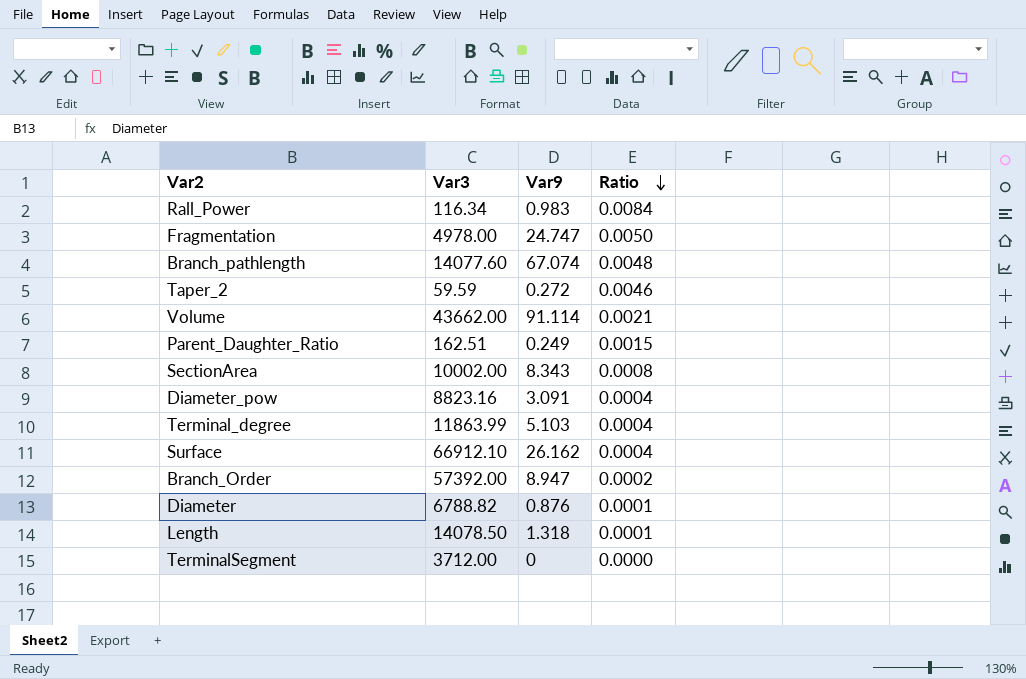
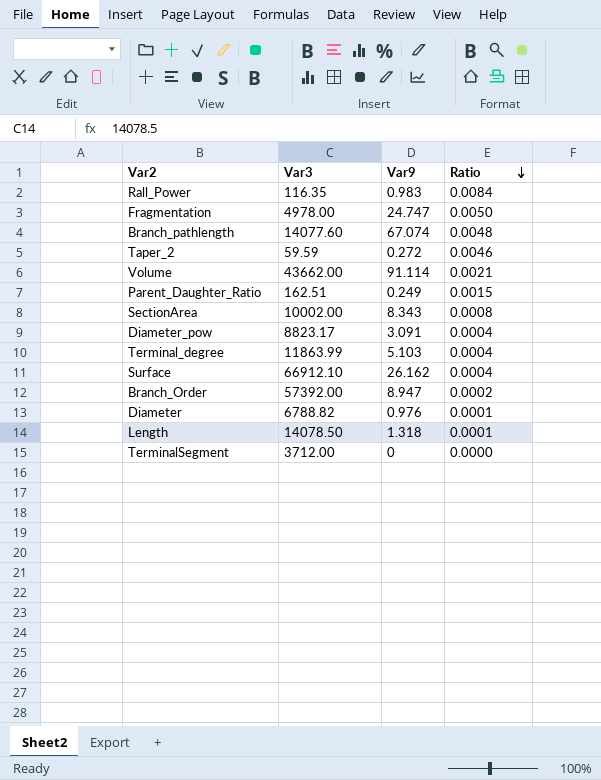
Rall_Power | Var3: 116.34 -> 116.35
Diameter_pow | Var3: 8823.16 -> 8823.17
Diameter | Var9: 0.876 -> 0.976

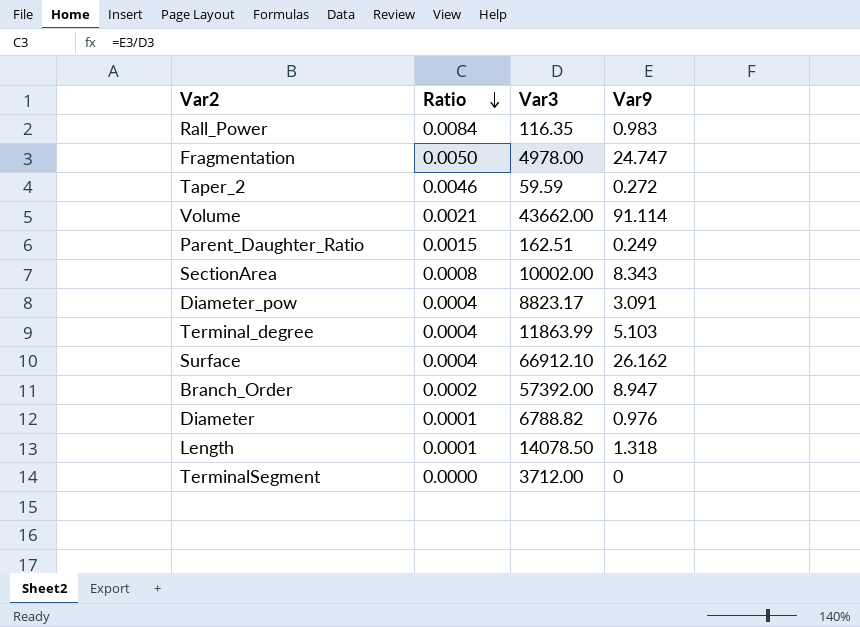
column Ratio | position: 4 -> 2
row Branch_pathlength: 14077.60 | 67.074 | 0.0048 -> none

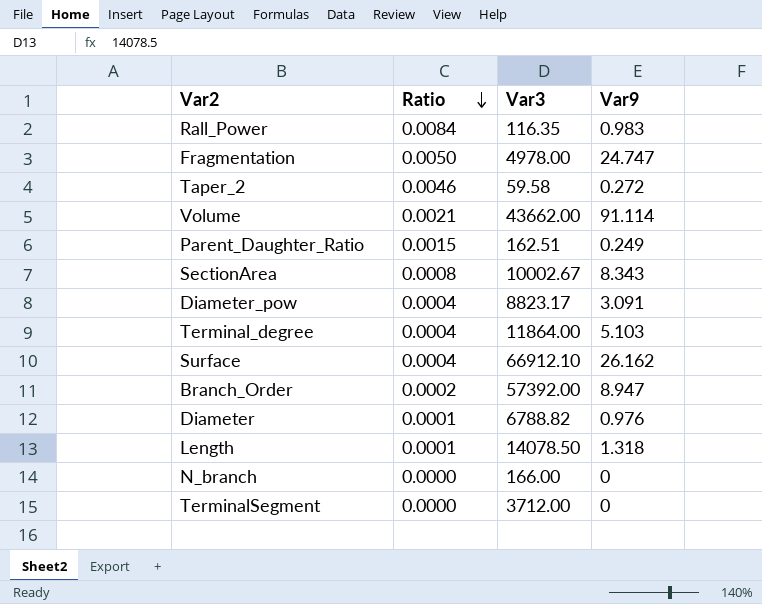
Taper_2 | Var3: 59.59 -> 59.58
SectionArea | Var3: 10002.00 -> 10002.67
Terminal_degree | Var3: 11863.99 -> 11864.00
row N_branch: none -> 0.0000 | 166.00 | 0

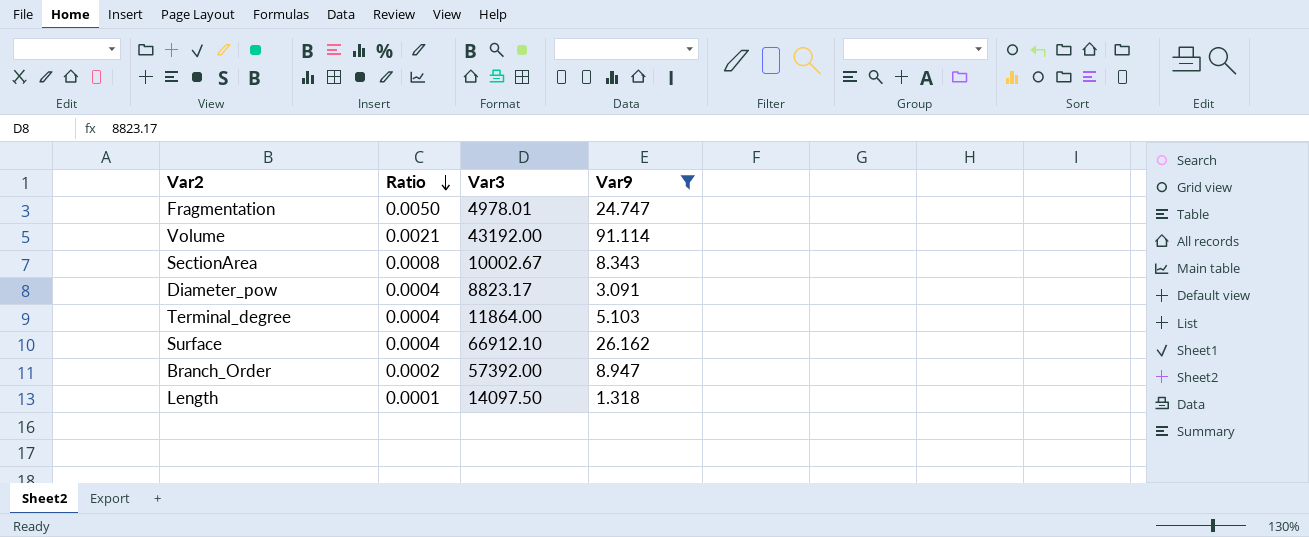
filter: none -> Var9 >= 1.318
Fragmentation | Var3: 4978.00 -> 4978.01
Volume | Var3: 43662.00 -> 43192.00
Length | Var3: 14078.50 -> 14097.50

